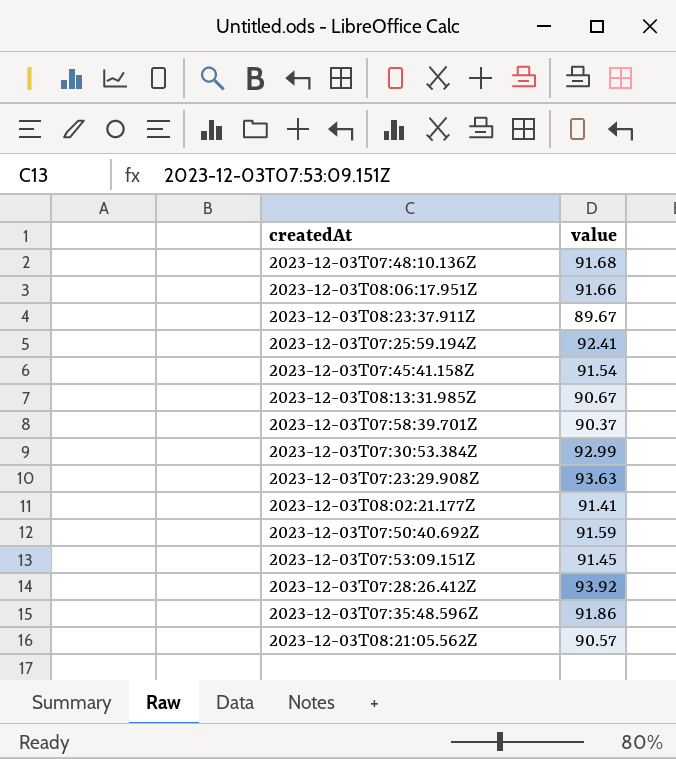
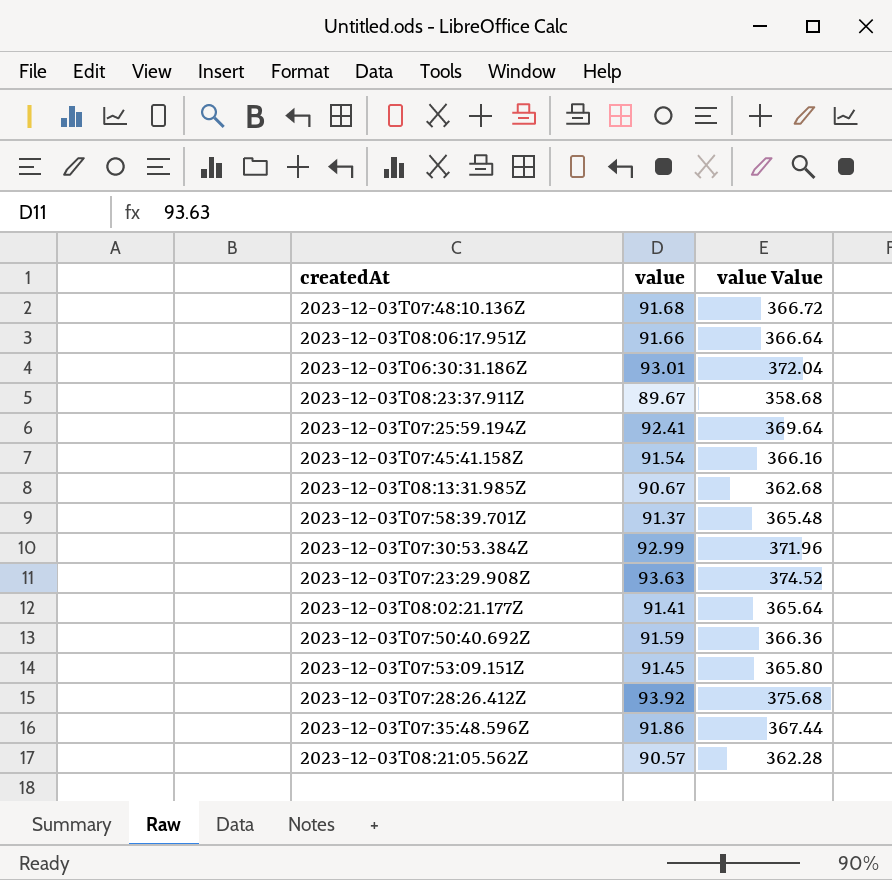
column value Value | formula: none -> [value] * 4
row 2023-12-03T06:30:31.186Z: none -> 93.01 | 372.04
2023-12-03T07:58:39.701Z | value: 90.37 -> 91.37

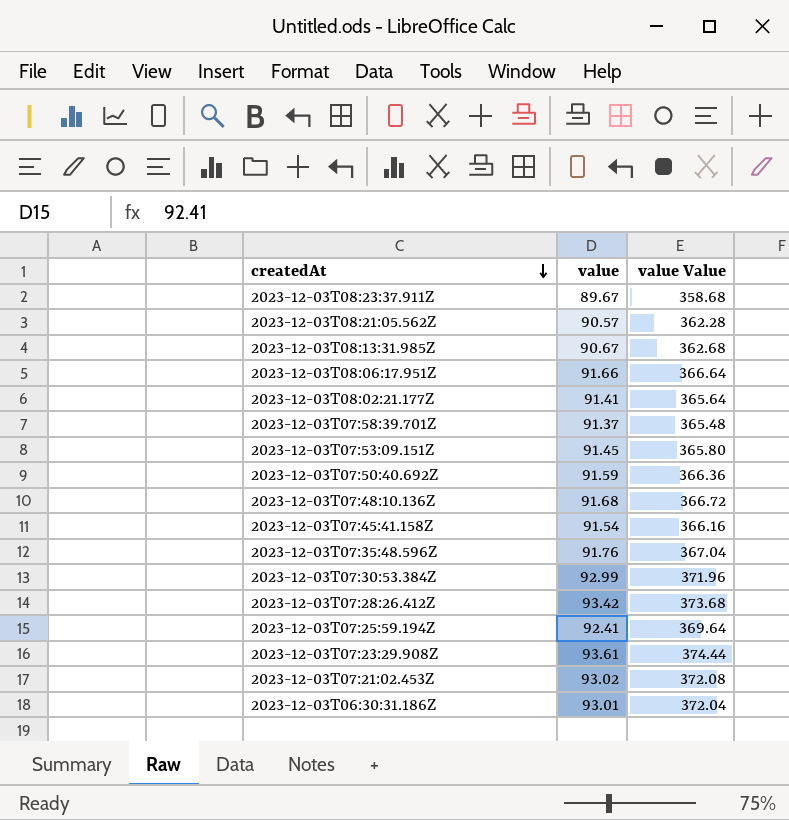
row order: none -> createdAt descending
2023-12-03T07:35:48.596Z | value: 91.86 -> 91.76
2023-12-03T07:35:48.596Z | value Value: 367.44 -> 367.04
2023-12-03T07:28:26.412Z | value: 93.92 -> 93.42
2023-12-03T07:28:26.412Z | value Value: 375.68 -> 373.68
2023-12-03T07:23:29.908Z | value: 93.63 -> 93.61
2023-12-03T07:23:29.908Z | value Value: 374.52 -> 374.44
row 2023-12-03T07:21:02.453Z: none -> 93.02 | 372.08

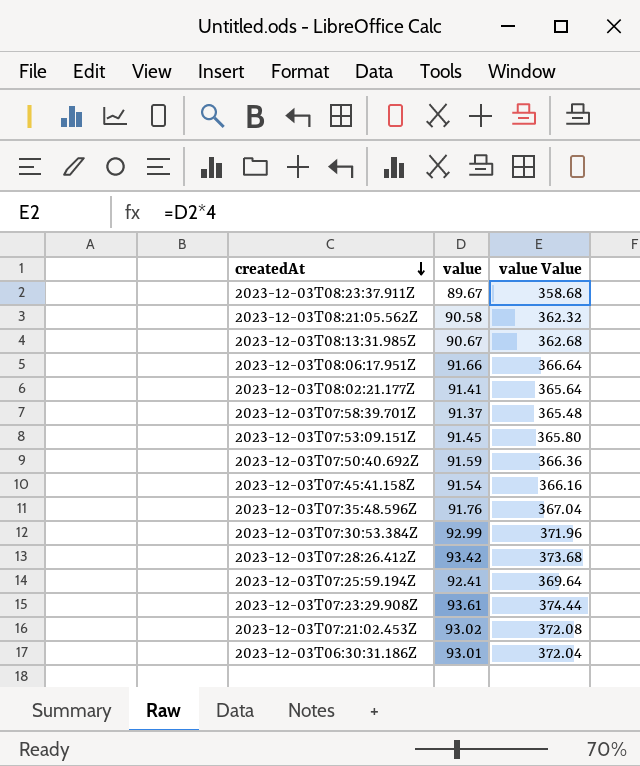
row 2023-12-03T07:48:10.136Z: 91.68 | 366.72 -> none
2023-12-03T08:21:05.562Z | value: 90.57 -> 90.58
2023-12-03T08:21:05.562Z | value Value: 362.28 -> 362.32

